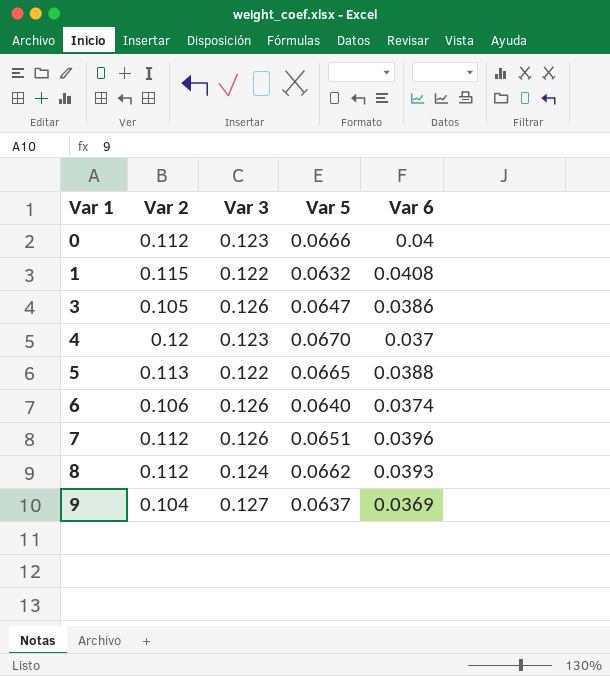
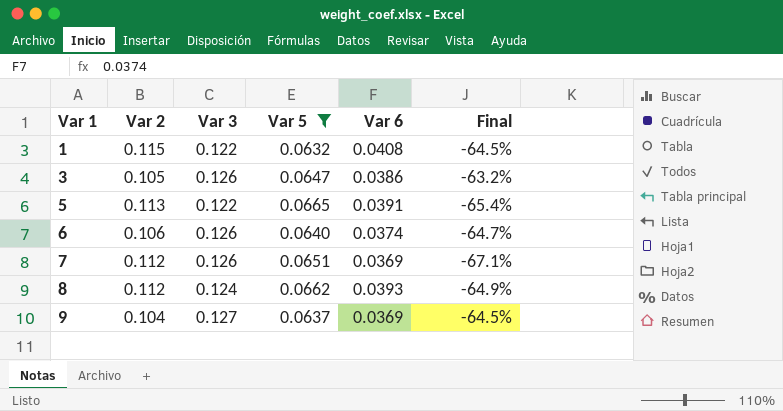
filter: none -> Var 5 <= 0.0665
column Final | formula: none -> ([Var 6] - [Var 2]) / [Var 2]
5 | Var 6: 0.0388 -> 0.0391
7 | Var 6: 0.0396 -> 0.0369

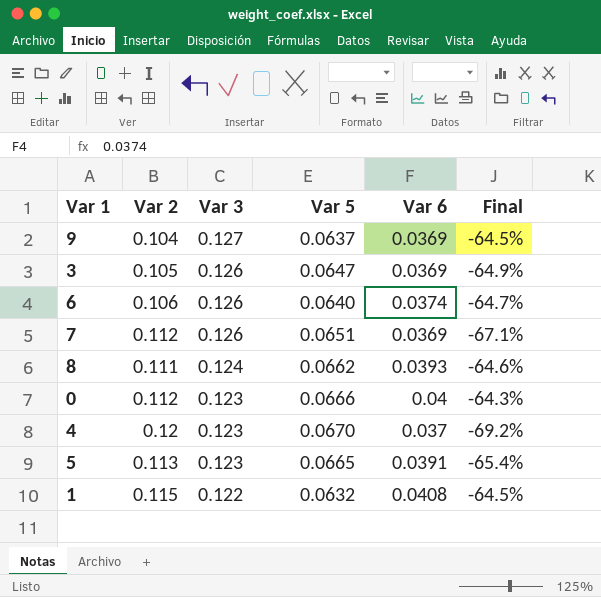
filter: Var 5 <= 0.0665 -> none
row order: Var 1 ascending -> Var 3 descending
3 | Var 6: 0.0386 -> 0.0369
3 | Final: -63.2% -> -64.9%
8 | Var 2: 0.112 -> 0.111
8 | Final: -64.9% -> -64.6%
5 | Var 3: 0.122 -> 0.123

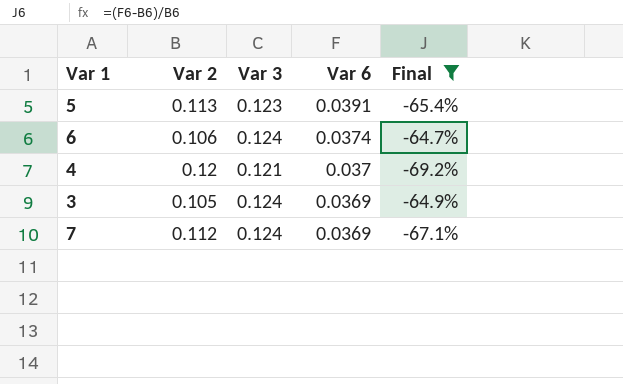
filter: none -> Final <= -64.7%
row order: Var 3 descending -> Var 6 descending
column Var 5 | position: 4 -> none
6 | Var 3: 0.126 -> 0.124
4 | Var 3: 0.123 -> 0.121
3 | Var 3: 0.126 -> 0.124
7 | Var 3: 0.126 -> 0.124

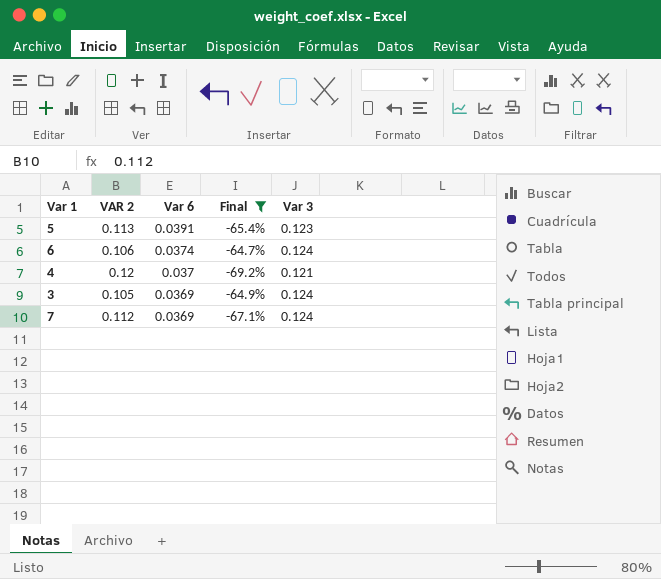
column name: Var 2 -> VAR 2
column Var 3 | position: 3 -> 5

